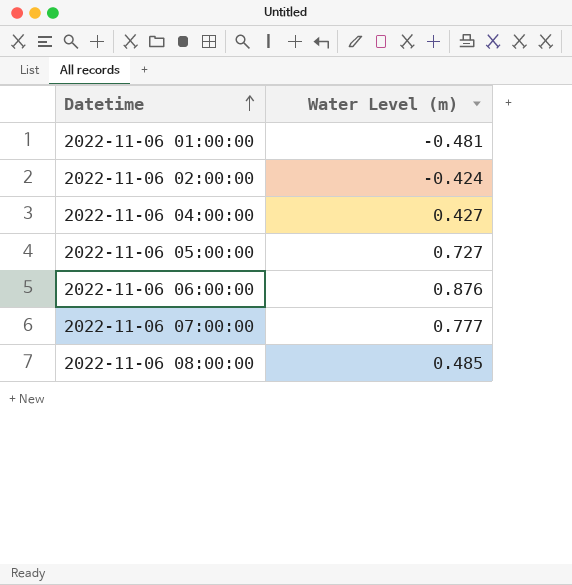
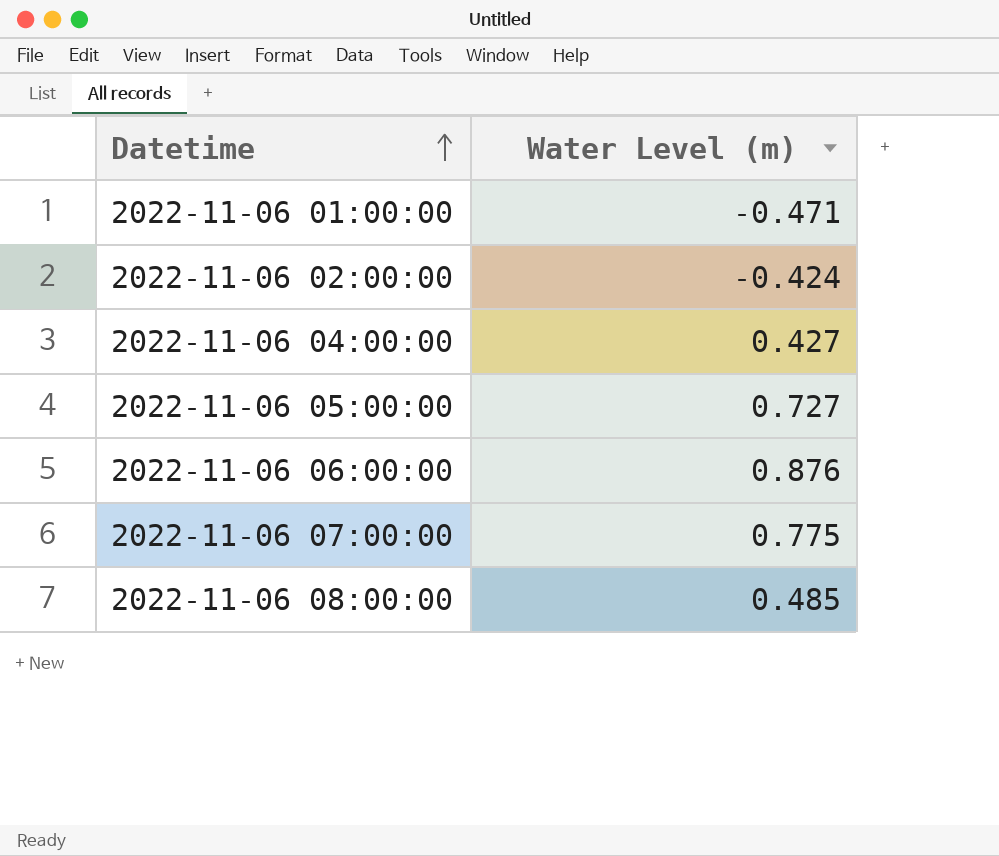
2022-11-06 01:00:00 | Water Level (m): -0.481 -> -0.471
2022-11-06 07:00:00 | Water Level (m): 0.777 -> 0.775

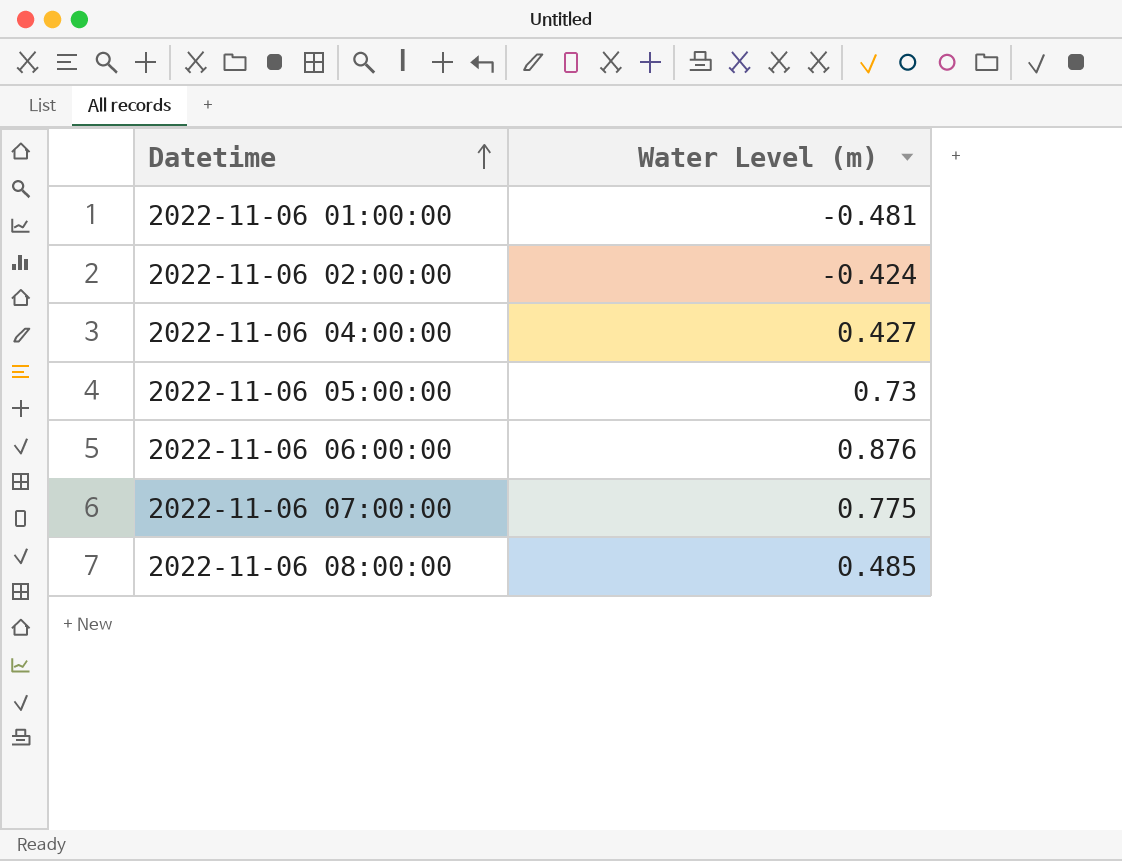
2022-11-06 01:00:00 | Water Level (m): -0.471 -> -0.481
2022-11-06 05:00:00 | Water Level (m): 0.727 -> 0.73

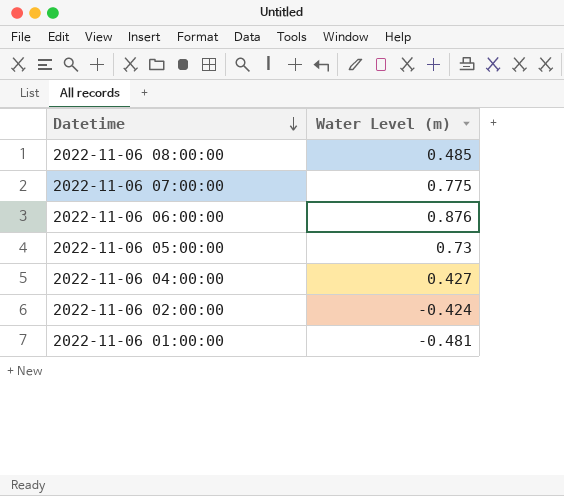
row order: Datetime ascending -> Datetime descending

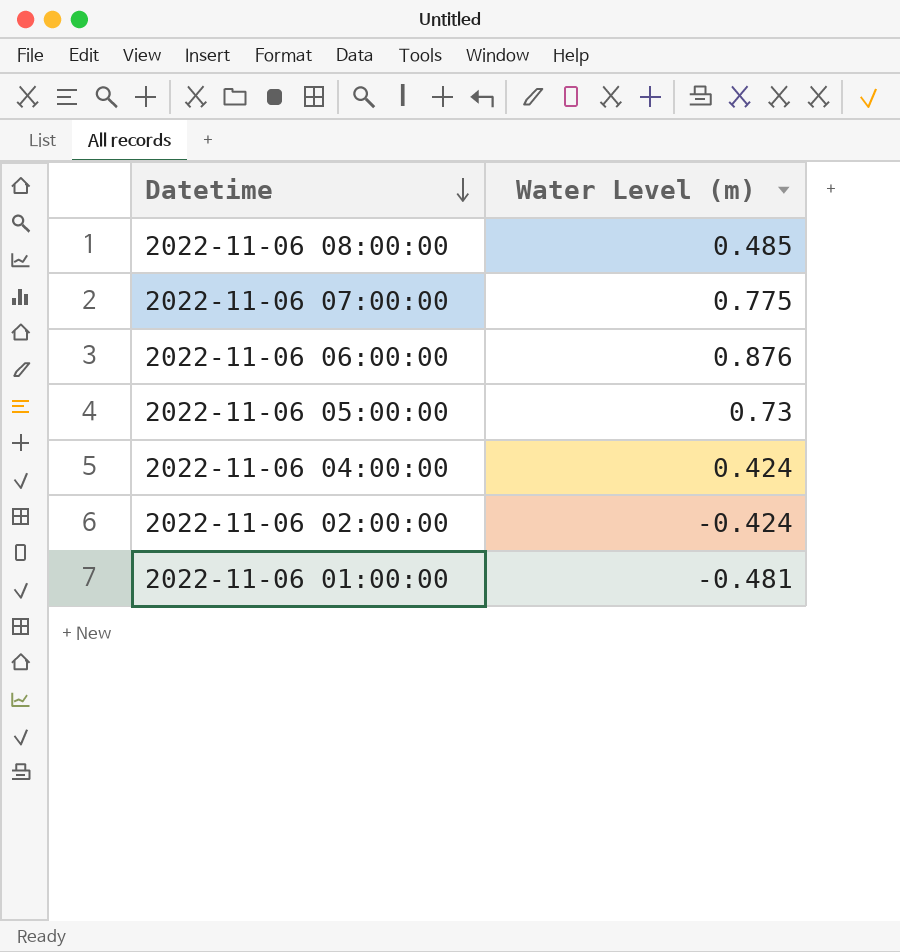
2022-11-06 04:00:00 | Water Level (m): 0.427 -> 0.424

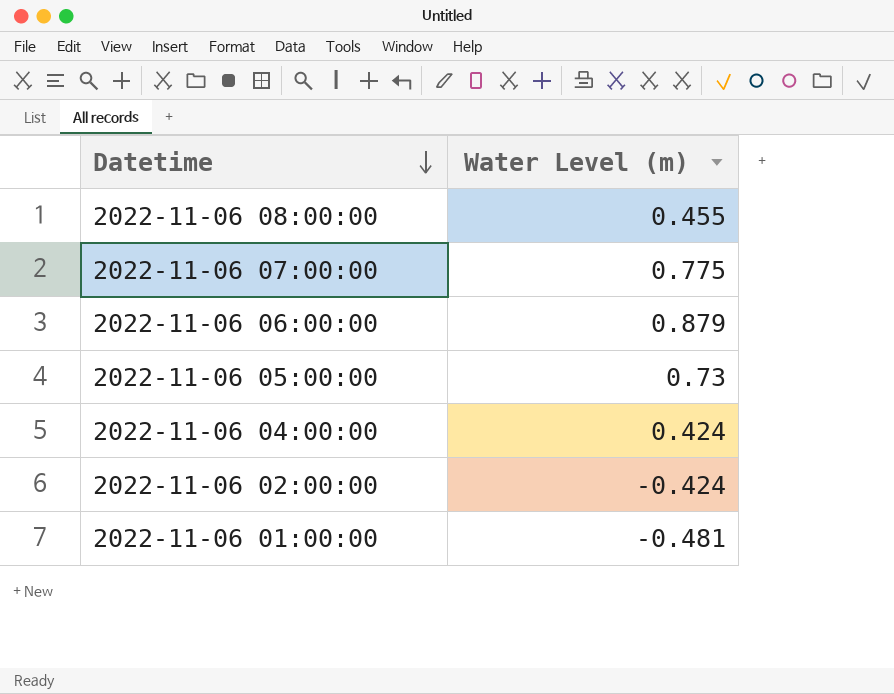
2022-11-06 08:00:00 | Water Level (m): 0.485 -> 0.455
2022-11-06 06:00:00 | Water Level (m): 0.876 -> 0.879

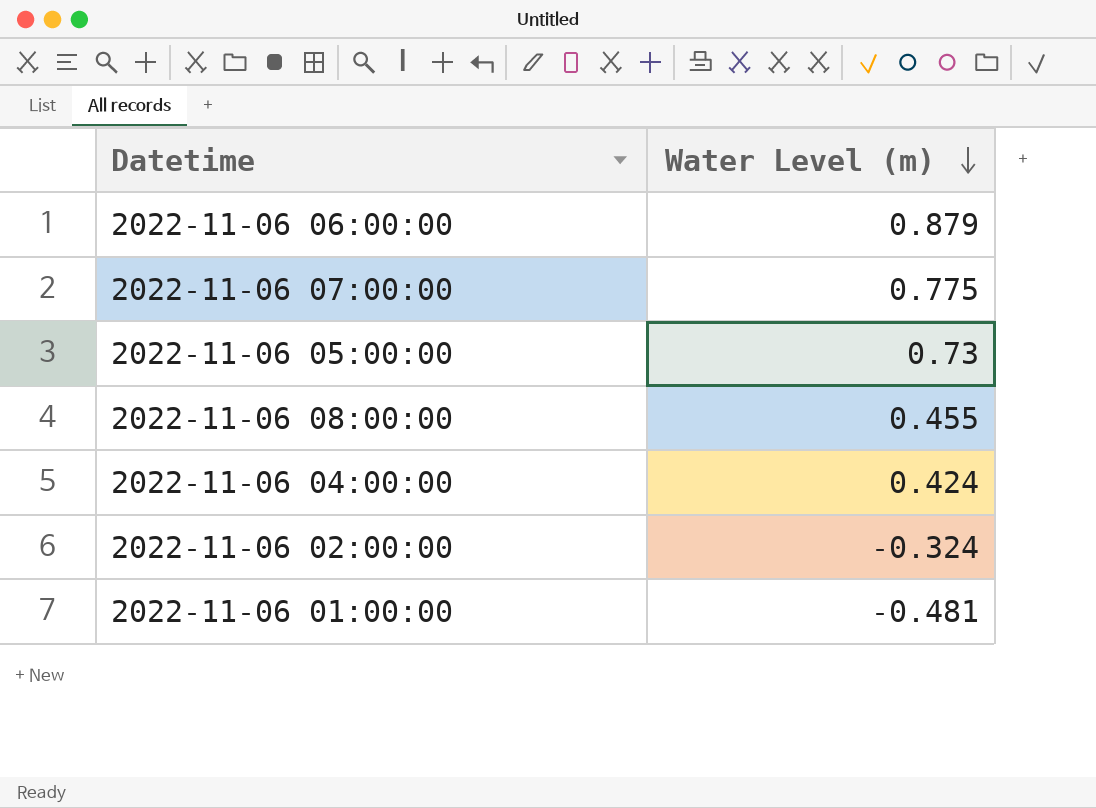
row order: Datetime descending -> Water Level (m) descending
2022-11-06 02:00:00 | Water Level (m): -0.424 -> -0.324

